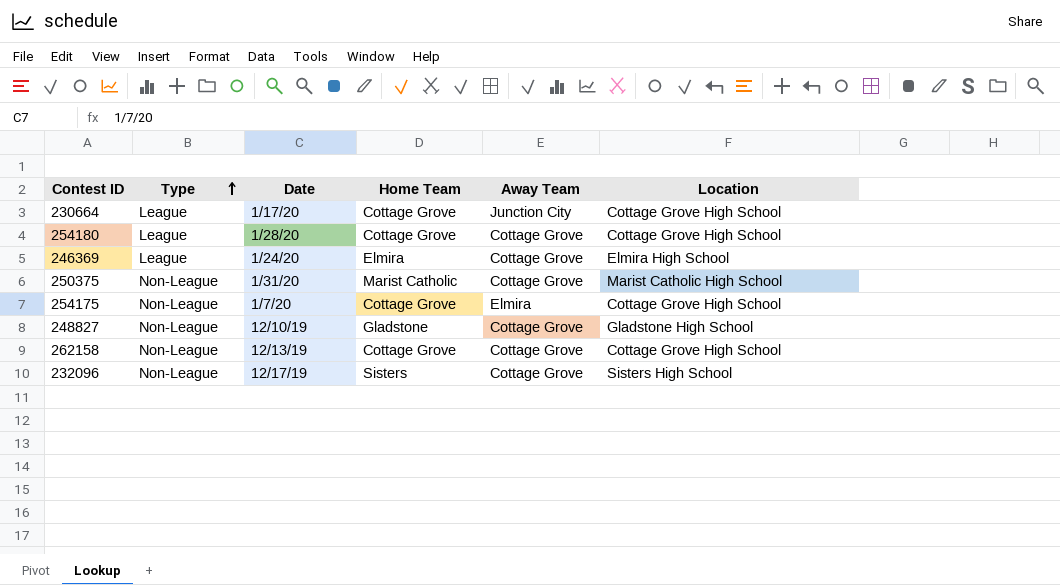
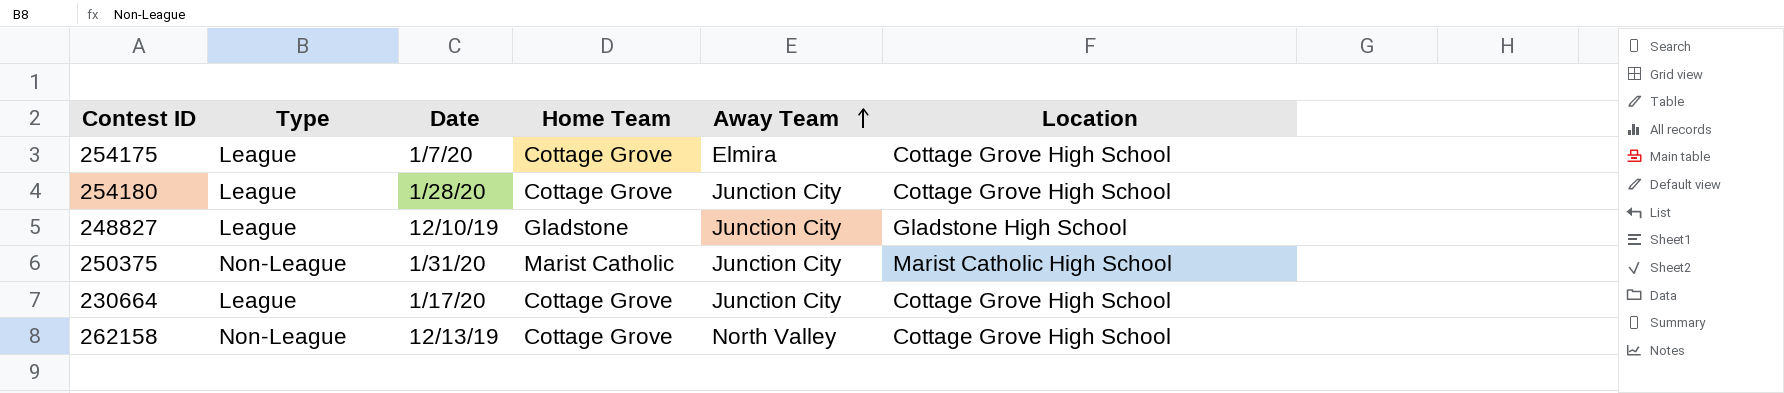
row order: Type ascending -> Away Team ascending
row 246369: League | 1/24/20 | Elmira | Cottage Grove | Elmira High School -> none
row 232096: Non-League | 12/17/19 | Sisters | Cottage Grove | Sisters High School -> none
254175 | Type: Non-League -> League
254180 | Away Team: Cottage Grove -> Junction City
248827 | Type: Non-League -> League
248827 | Away Team: Cottage Grove -> Junction City
250375 | Away Team: Cottage Grove -> Junction City
262158 | Away Team: Cottage Grove -> North Valley

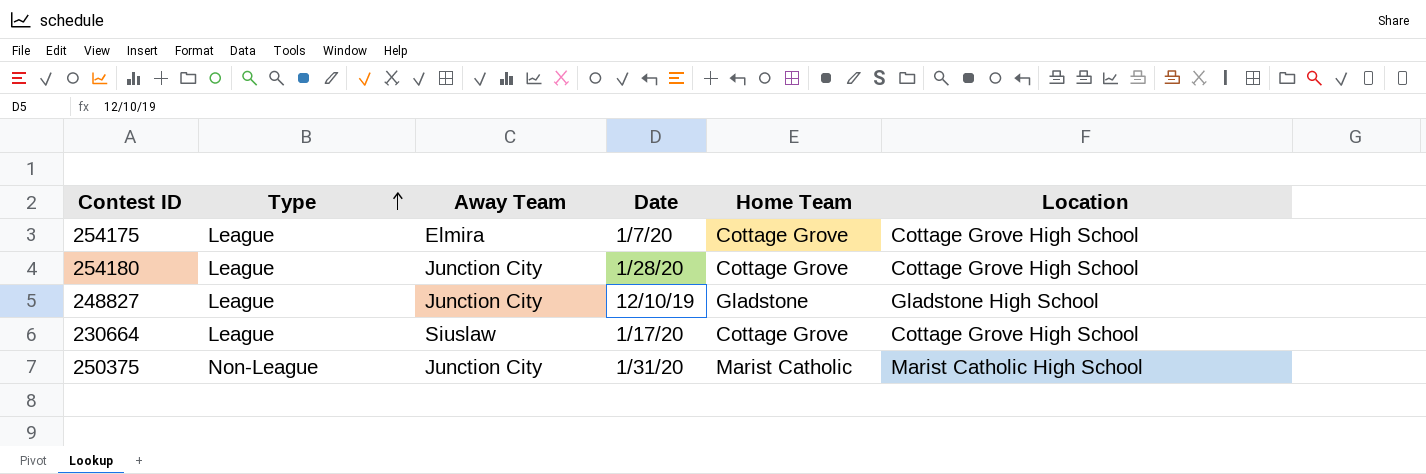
row order: Away Team ascending -> Type ascending
column Away Team | position: 5 -> 3
row 262158: Non-League | 12/13/19 | Cottage Grove | North Valley | Cottage Grove High School -> none
230664 | Away Team: Junction City -> Siuslaw

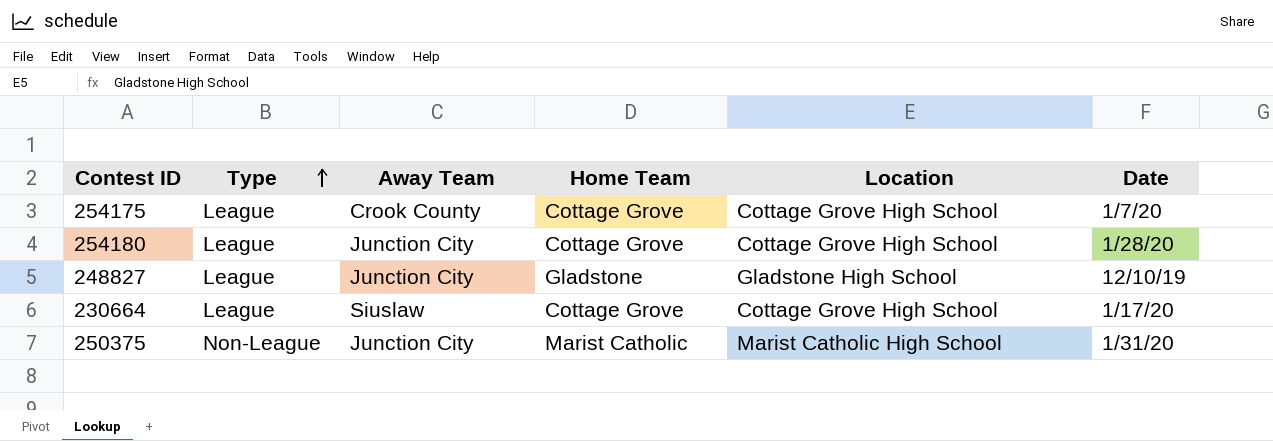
column Date | position: 4 -> 6
254175 | Away Team: Elmira -> Crook County

